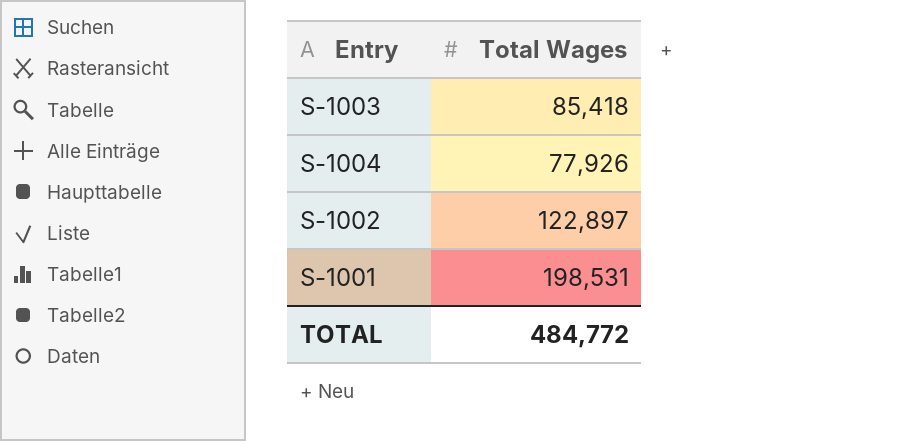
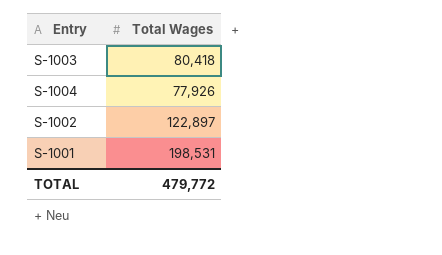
S-1003 | Total Wages: 85,418 -> 80,418
TOTAL | Total Wages: 484,772 -> 479,772

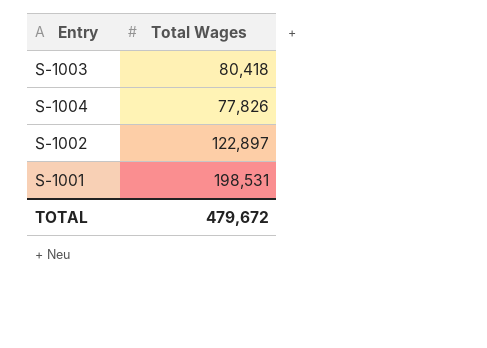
S-1004 | Total Wages: 77,926 -> 77,826
TOTAL | Total Wages: 479,772 -> 479,672

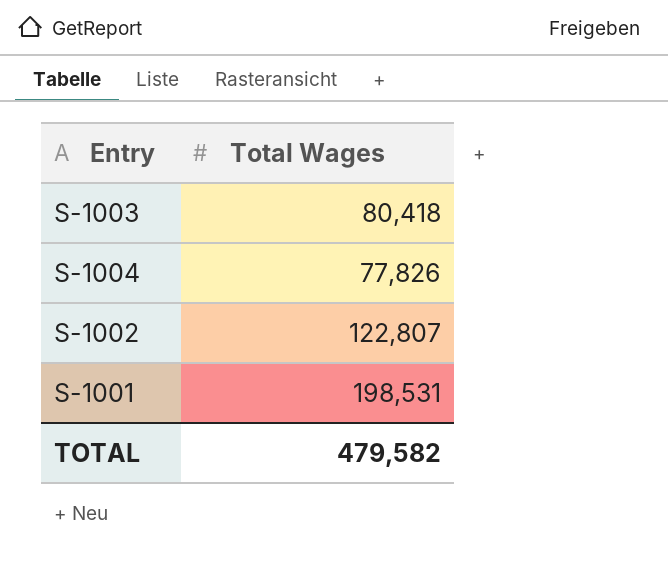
S-1002 | Total Wages: 122,897 -> 122,807
TOTAL | Total Wages: 479,672 -> 479,582

